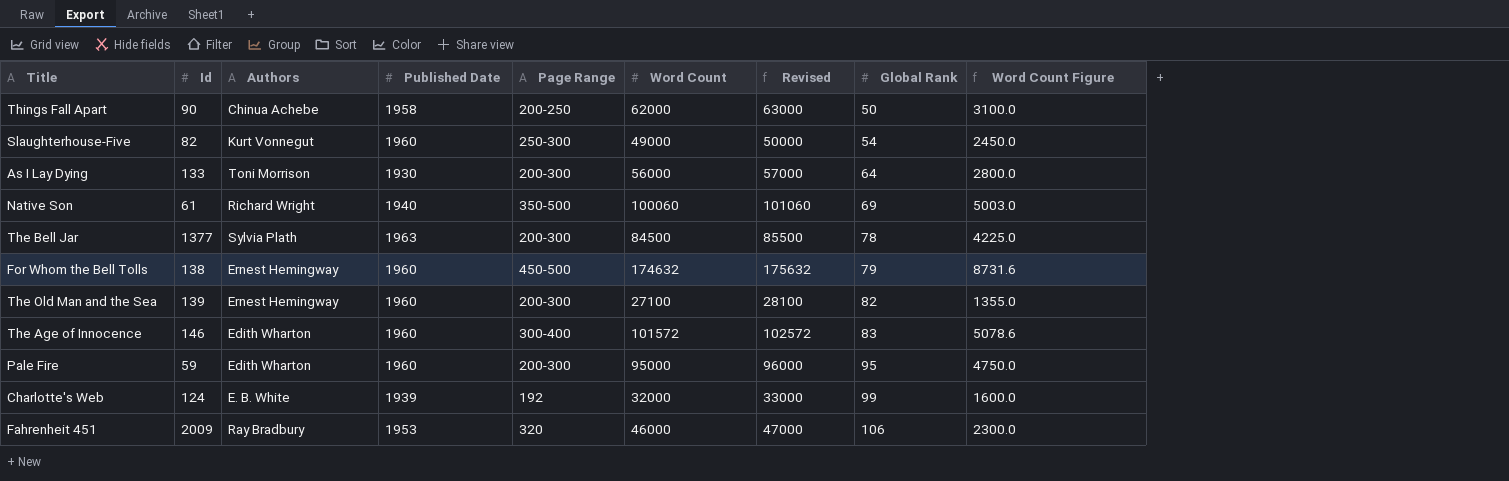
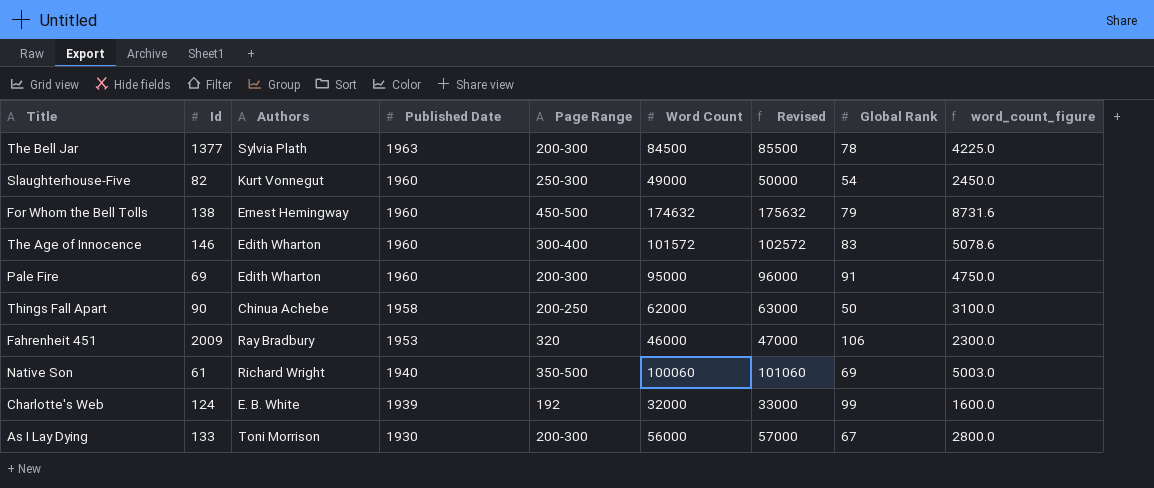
row order: Global Rank ascending -> Published Date descending
column name: Word Count Figure -> word_count_figure
row The Old Man and the Sea: 139 | Ernest Hemingway | 1960 | 200-300 | 27100 | 28100 | 82 | 1355.0 -> none
Pale Fire | Id: 59 -> 69
Pale Fire | Global Rank: 95 -> 91
As I Lay Dying | Global Rank: 64 -> 67

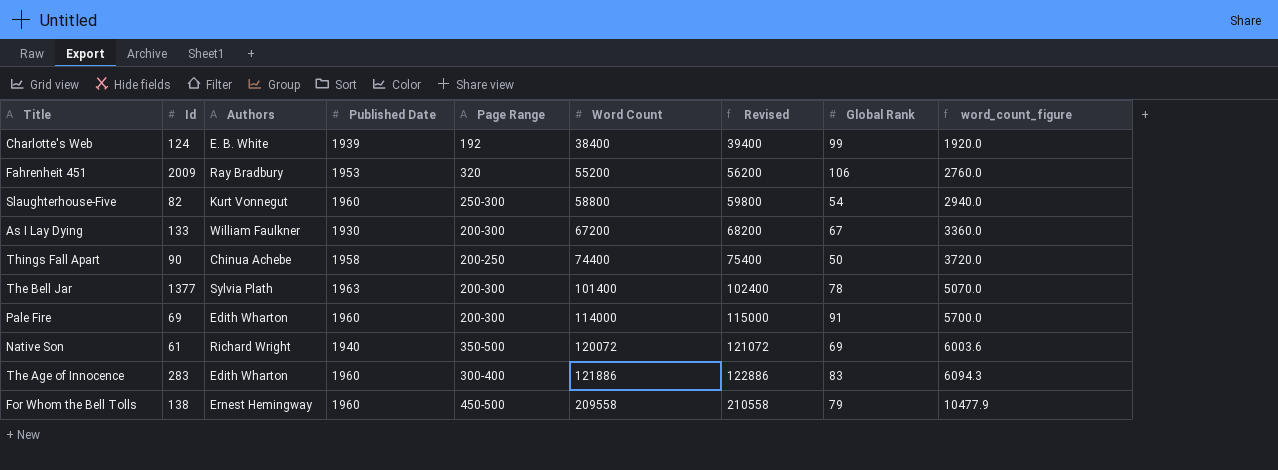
row order: Published Date descending -> Word Count ascending
Charlotte's Web | Word Count: 32000 -> 38400
Charlotte's Web | Revised: 33000 -> 39400
Charlotte's Web | word_count_figure: 1600.0 -> 1920.0
Fahrenheit 451 | Word Count: 46000 -> 55200
Fahrenheit 451 | Revised: 47000 -> 56200
Fahrenheit 451 | word_count_figure: 2300.0 -> 2760.0
Slaughterhouse-Five | Word Count: 49000 -> 58800
Slaughterhouse-Five | Revised: 50000 -> 59800
Slaughterhouse-Five | word_count_figure: 2450.0 -> 2940.0
As I Lay Dying | Authors: Toni Morrison -> William Faulkner
As I Lay Dying | Word Count: 56000 -> 67200
As I Lay Dying | Revised: 57000 -> 68200
As I Lay Dying | word_count_figure: 2800.0 -> 3360.0
Things Fall Apart | Word Count: 62000 -> 74400
Things Fall Apart | Revised: 63000 -> 75400
Things Fall Apart | word_count_figure: 3100.0 -> 3720.0
The Bell Jar | Word Count: 84500 -> 101400
The Bell Jar | Revised: 85500 -> 102400
The Bell Jar | word_count_figure: 4225.0 -> 5070.0
Pale Fire | Word Count: 95000 -> 114000
Pale Fire | Revised: 96000 -> 115000
Pale Fire | word_count_figure: 4750.0 -> 5700.0
Native Son | Word Count: 100060 -> 120072
Native Son | Revised: 101060 -> 121072
Native Son | word_count_figure: 5003.0 -> 6003.6
The Age of Innocence | Id: 146 -> 283
The Age of Innocence | Word Count: 101572 -> 121886
The Age of Innocence | Revised: 102572 -> 122886
The Age of Innocence | word_count_figure: 5078.6 -> 6094.3
For Whom the Bell Tolls | Word Count: 174632 -> 209558
For Whom the Bell Tolls | Revised: 175632 -> 210558
For Whom the Bell Tolls | word_count_figure: 8731.6 -> 10477.9

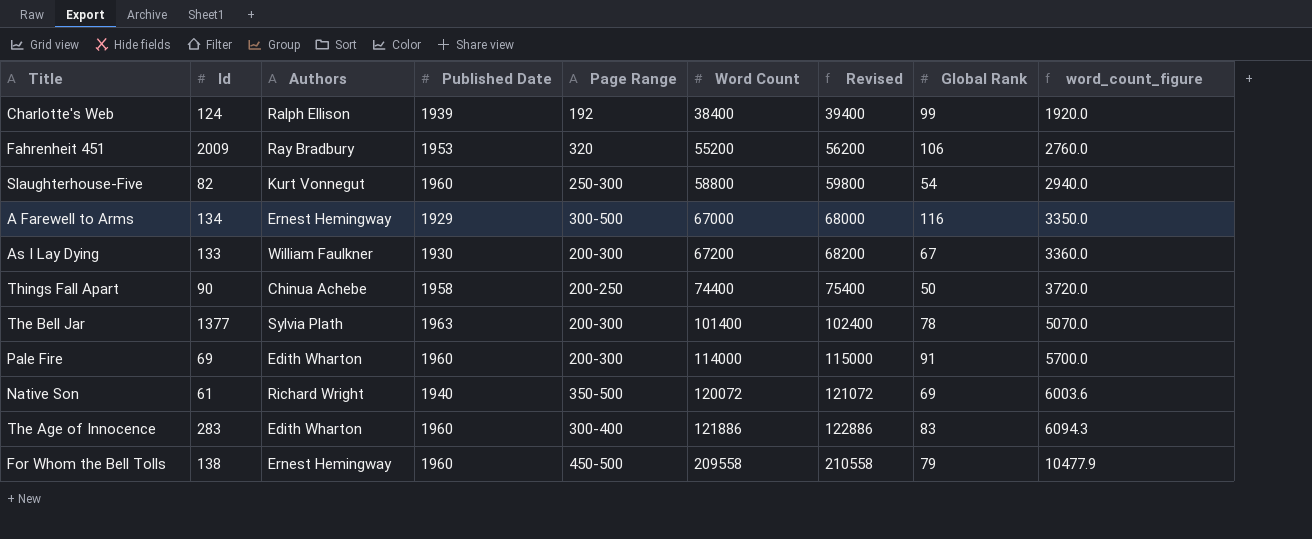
Charlotte's Web | Authors: E. B. White -> Ralph Ellison
row A Farewell to Arms: none -> 134 | Ernest Hemingway | 1929 | 300-500 | 67000 | 68000 | 116 | 3350.0

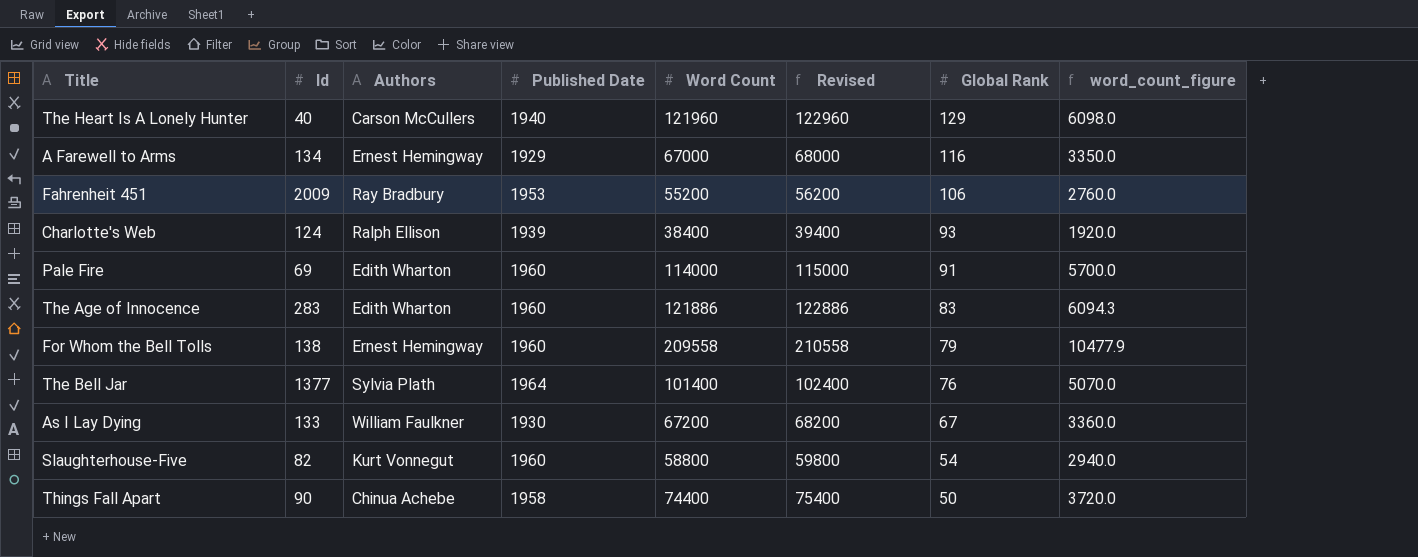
row order: Word Count ascending -> Global Rank descending
column Page Range | position: 5 -> none
row Native Son: 61 | Richard Wright | 1940 | 350-500 | 120072 | 121072 | 69 | 6003.6 -> none
row The Heart Is A Lonely Hunter: none -> 40 | Carson McCullers | 1940 | 121960 | 122960 | 129 | 6098.0
Charlotte's Web | Global Rank: 99 -> 93
The Bell Jar | Published Date: 1963 -> 1964
The Bell Jar | Global Rank: 78 -> 76

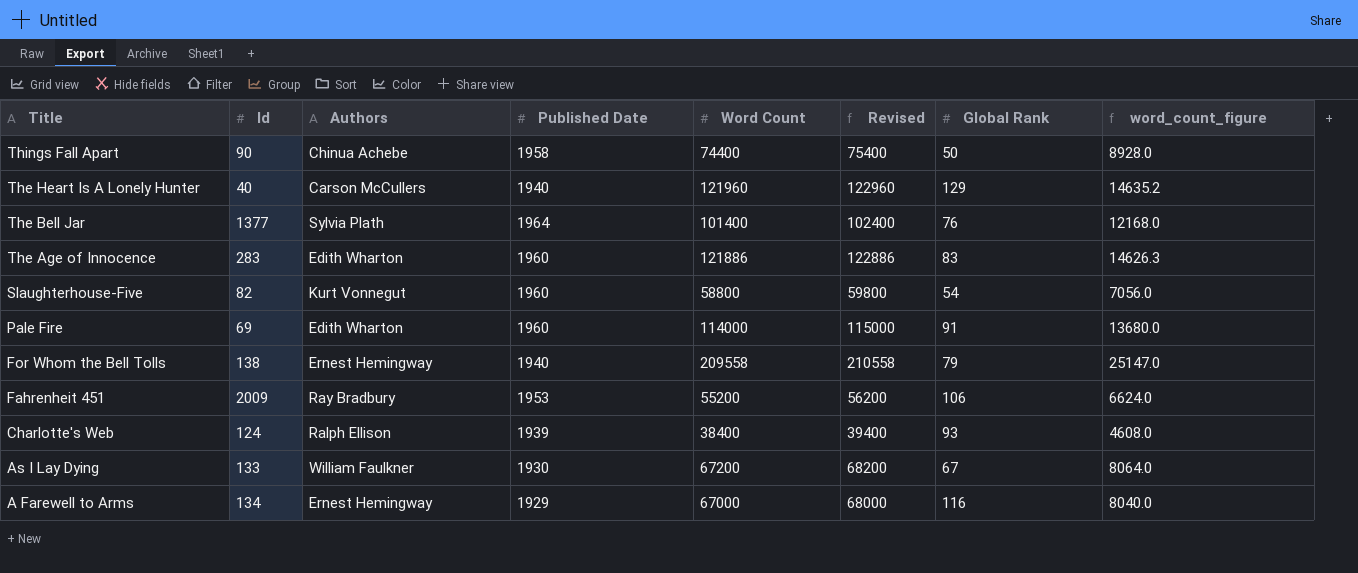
row order: Global Rank descending -> Title descending
column word_count_figure | formula: [Word Count] * 0.05 -> [Word Count] * 0.12
For Whom the Bell Tolls | Published Date: 1960 -> 1940

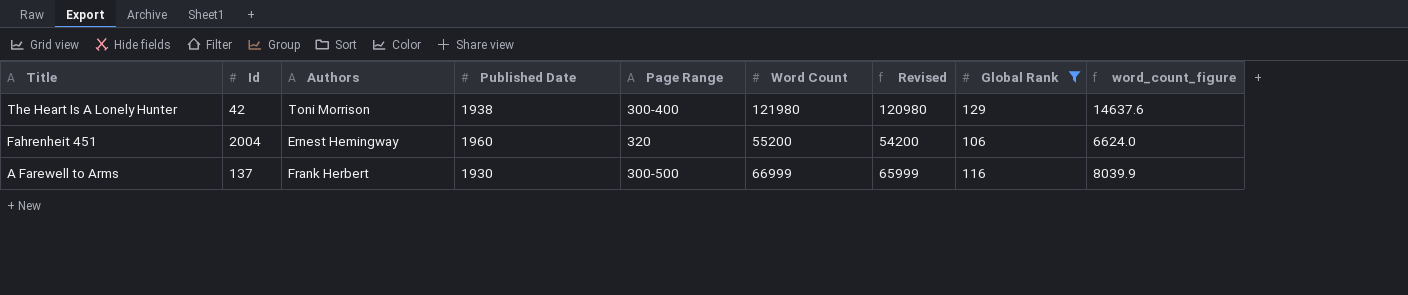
filter: none -> Global Rank >= 106
column Page Range | position: none -> 5
column Revised | formula: [Word Count] + 1000 -> [Word Count] - 1000
The Heart Is A Lonely Hunter | Id: 40 -> 42
The Heart Is A Lonely Hunter | Authors: Carson McCullers -> Toni Morrison
The Heart Is A Lonely Hunter | Published Date: 1940 -> 1938
The Heart Is A Lonely Hunter | Word Count: 121960 -> 121980
The Heart Is A Lonely Hunter | word_count_figure: 14635.2 -> 14637.6
Fahrenheit 451 | Id: 2009 -> 2004
Fahrenheit 451 | Authors: Ray Bradbury -> Ernest Hemingway
Fahrenheit 451 | Published Date: 1953 -> 1960
A Farewell to Arms | Id: 134 -> 137
A Farewell to Arms | Authors: Ernest Hemingway -> Frank Herbert
A Farewell to Arms | Published Date: 1929 -> 1930
A Farewell to Arms | Word Count: 67000 -> 66999
A Farewell to Arms | word_count_figure: 8040.0 -> 8039.9

